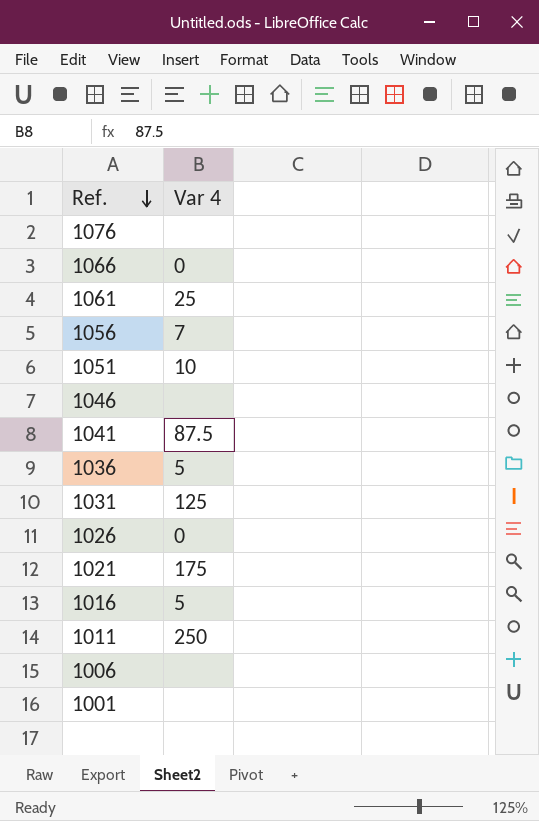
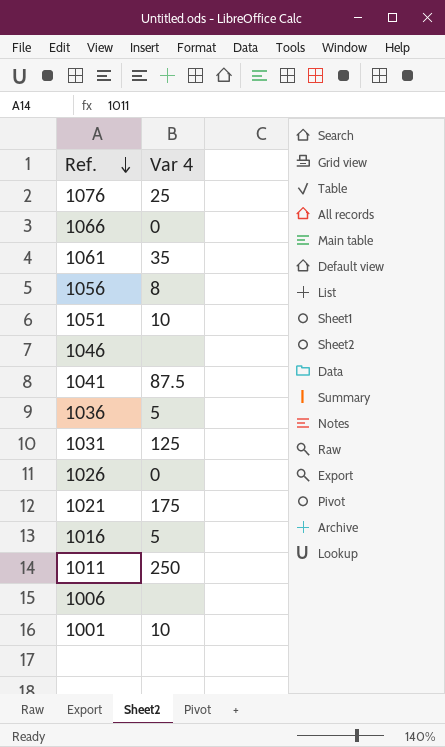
1076 | Var 4: none -> 25
1061 | Var 4: 25 -> 35
1056 | Var 4: 7 -> 8
1001 | Var 4: none -> 10

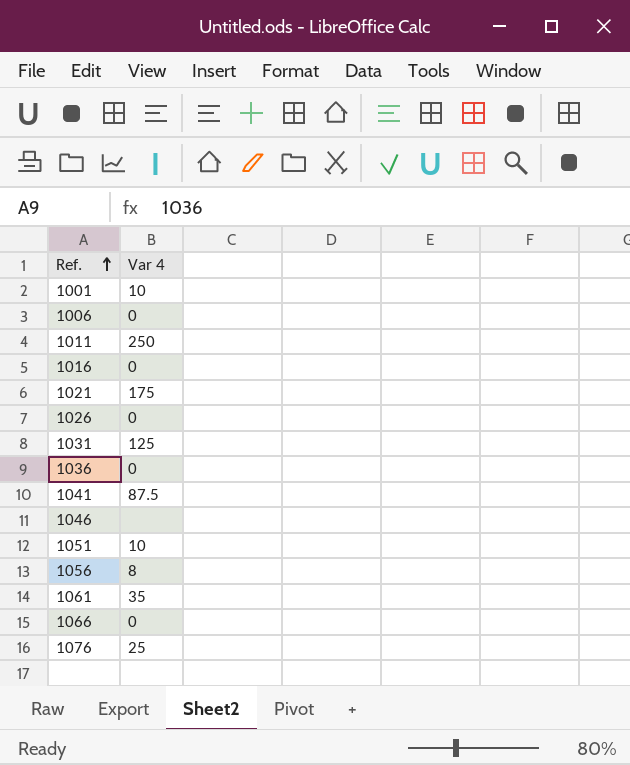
row order: Ref. descending -> Ref. ascending
1006 | Var 4: none -> 0
1016 | Var 4: 5 -> 0
1036 | Var 4: 5 -> 0

